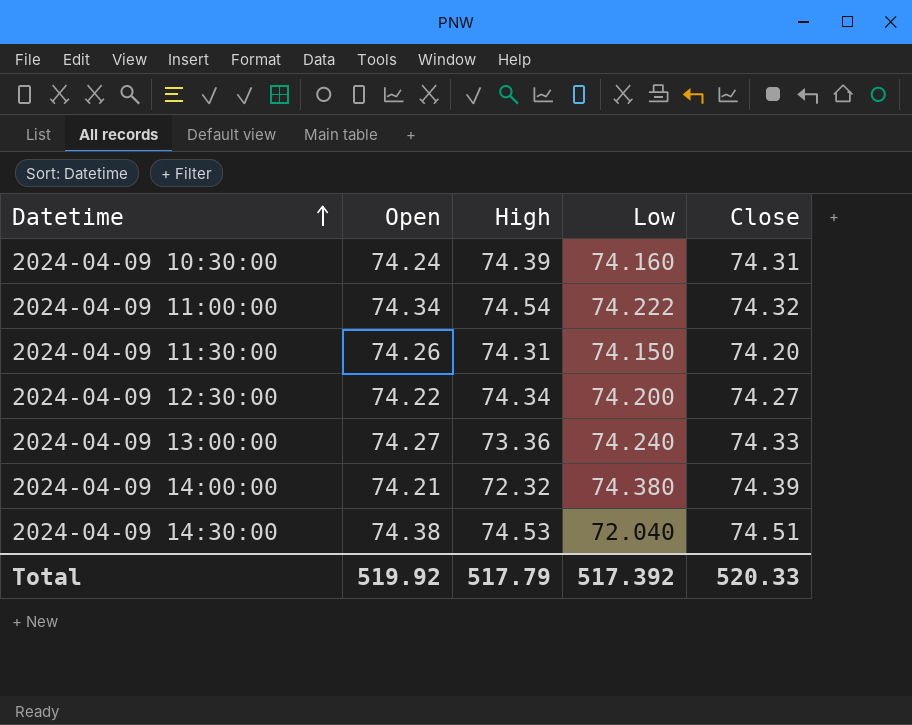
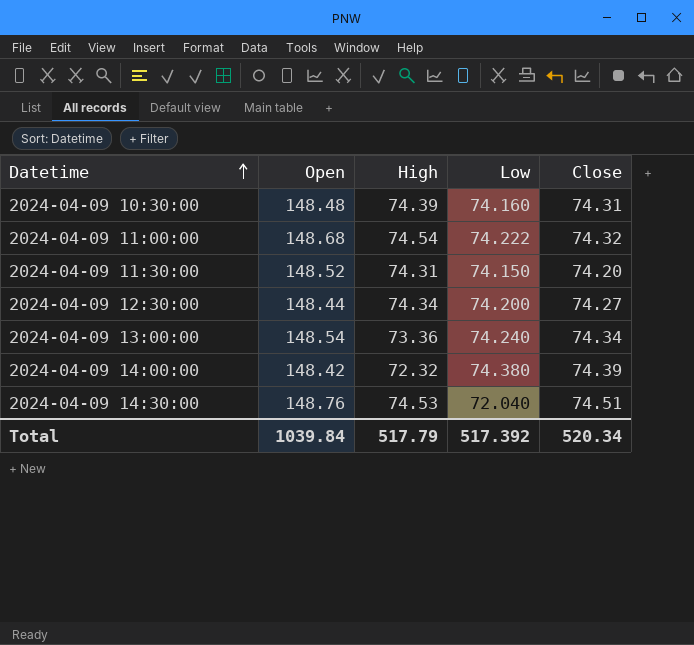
2024-04-09 10:30:00 | Open: 74.24 -> 148.48
2024-04-09 11:00:00 | Open: 74.34 -> 148.68
2024-04-09 11:30:00 | Open: 74.26 -> 148.52
2024-04-09 12:30:00 | Open: 74.22 -> 148.44
2024-04-09 13:00:00 | Open: 74.27 -> 148.54
2024-04-09 13:00:00 | Close: 74.33 -> 74.34
2024-04-09 14:00:00 | Open: 74.21 -> 148.42
2024-04-09 14:30:00 | Open: 74.38 -> 148.76
Total | Open: 519.92 -> 1039.84
Total | Close: 520.33 -> 520.34

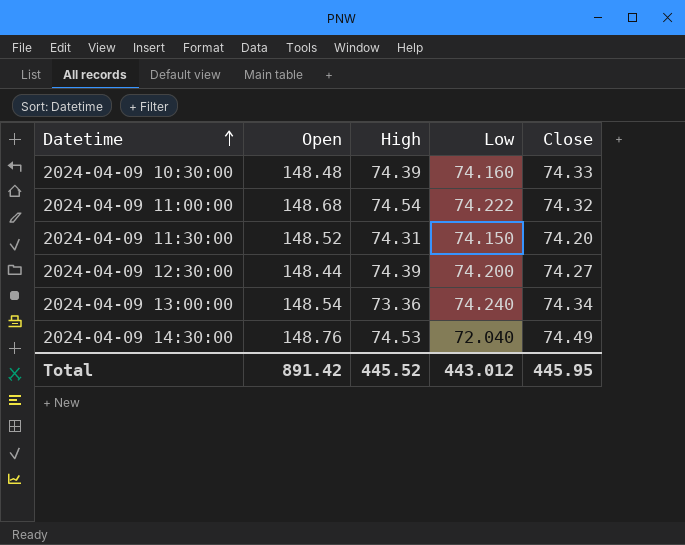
row 2024-04-09 14:00:00: 148.42 | 72.32 | 74.380 | 74.39 -> none
2024-04-09 10:30:00 | Close: 74.31 -> 74.33
2024-04-09 12:30:00 | High: 74.34 -> 74.39
2024-04-09 14:30:00 | Close: 74.51 -> 74.49
Total | Open: 1039.84 -> 891.42
Total | High: 517.79 -> 445.52
Total | Low: 517.392 -> 443.012
Total | Close: 520.34 -> 445.95

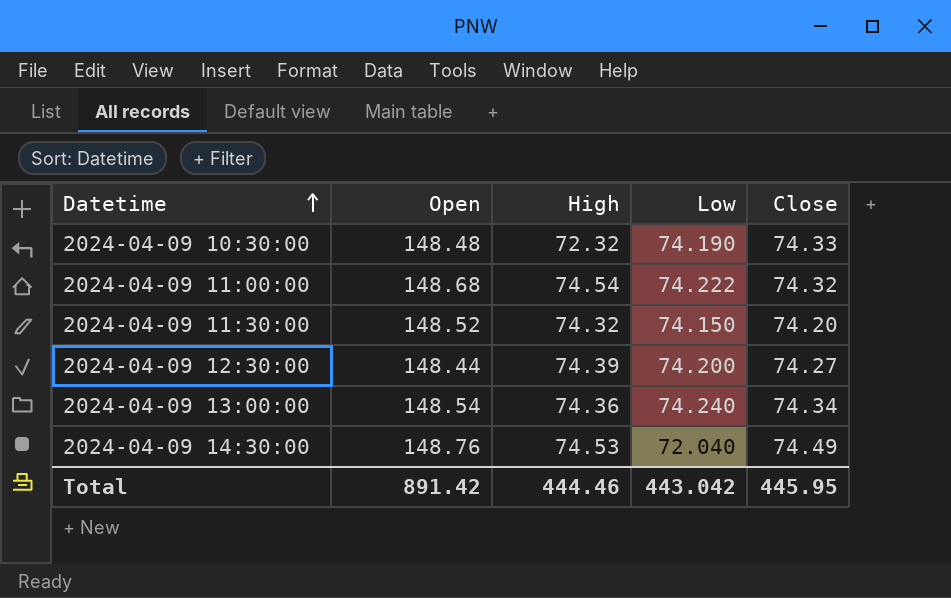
2024-04-09 10:30:00 | High: 74.39 -> 72.32
2024-04-09 10:30:00 | Low: 74.160 -> 74.190
2024-04-09 11:30:00 | High: 74.31 -> 74.32
2024-04-09 13:00:00 | High: 73.36 -> 74.36
Total | High: 445.52 -> 444.46
Total | Low: 443.012 -> 443.042

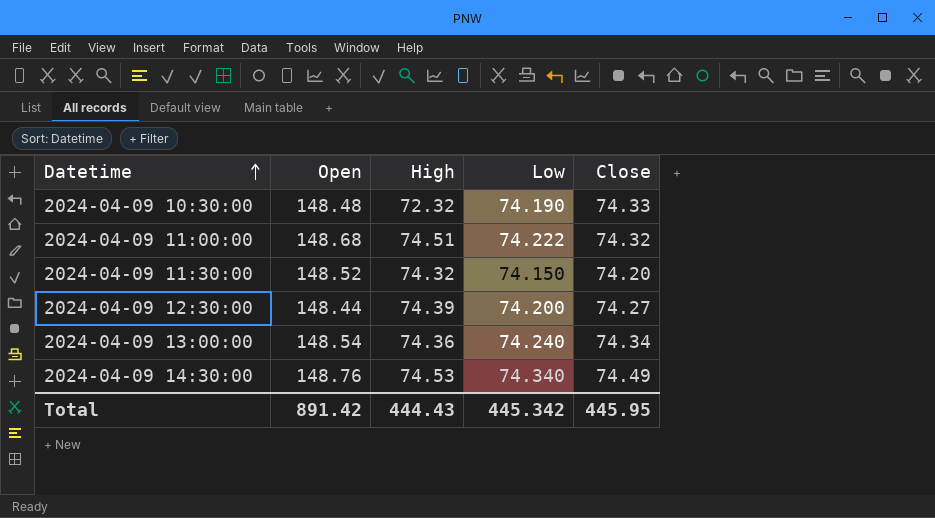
2024-04-09 11:00:00 | High: 74.54 -> 74.51
2024-04-09 14:30:00 | Low: 72.040 -> 74.340
Total | High: 444.46 -> 444.43
Total | Low: 443.042 -> 445.342

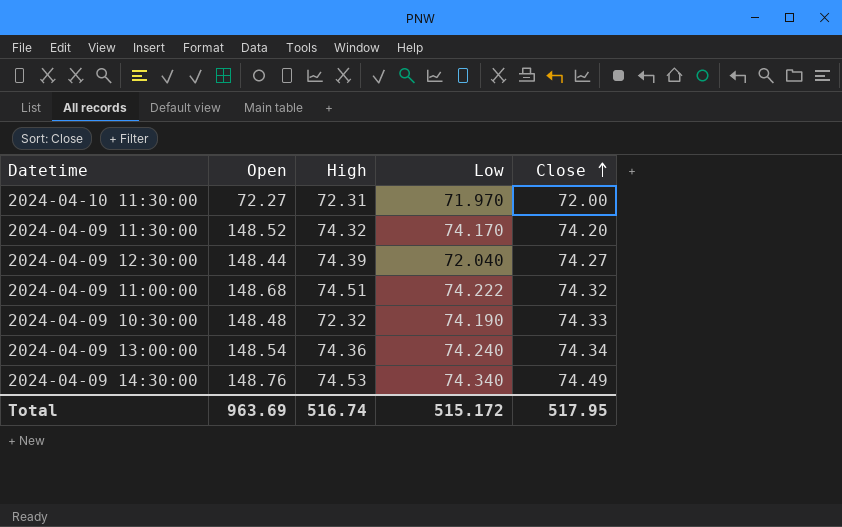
row order: Datetime ascending -> Close ascending
row 2024-04-10 11:30:00: none -> 72.27 | 72.31 | 71.970 | 72.00
2024-04-09 11:30:00 | Low: 74.150 -> 74.170
2024-04-09 12:30:00 | Low: 74.200 -> 72.040
Total | Open: 891.42 -> 963.69
Total | High: 444.43 -> 516.74
Total | Low: 445.342 -> 515.172
Total | Close: 445.95 -> 517.95

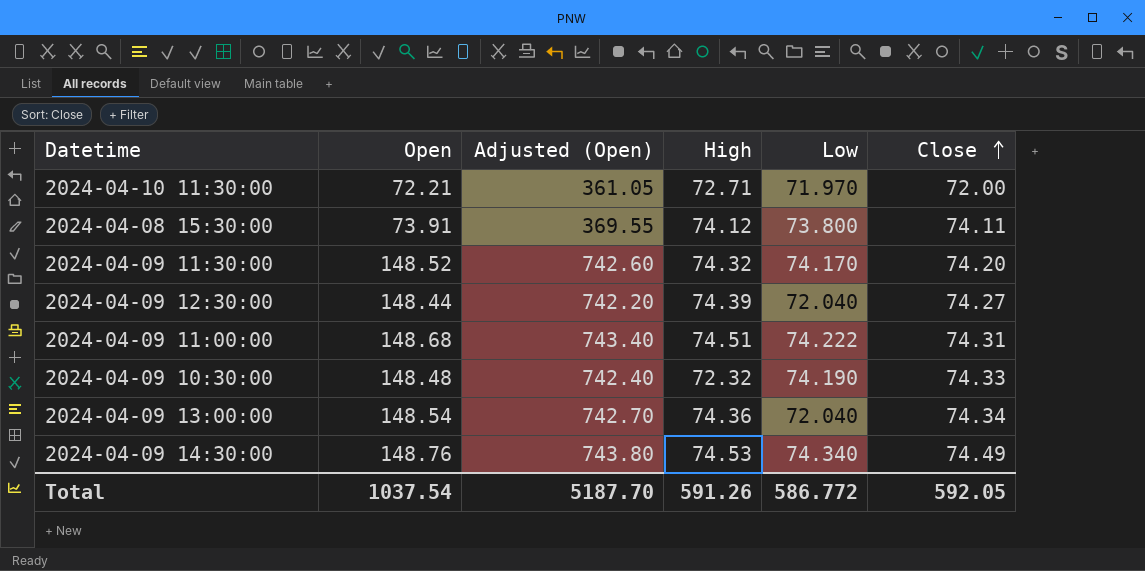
column Adjusted (Open) | formula: none -> [Open] * 5
2024-04-10 11:30:00 | Open: 72.27 -> 72.21
2024-04-10 11:30:00 | High: 72.31 -> 72.71
row 2024-04-08 15:30:00: none -> 73.91 | 369.55 | 74.12 | 73.800 | 74.11
2024-04-09 11:00:00 | Close: 74.32 -> 74.31
2024-04-09 13:00:00 | Low: 74.240 -> 72.040
Total | Open: 963.69 -> 1037.54
Total | High: 516.74 -> 591.26
Total | Low: 515.172 -> 586.772
Total | Close: 517.95 -> 592.05

